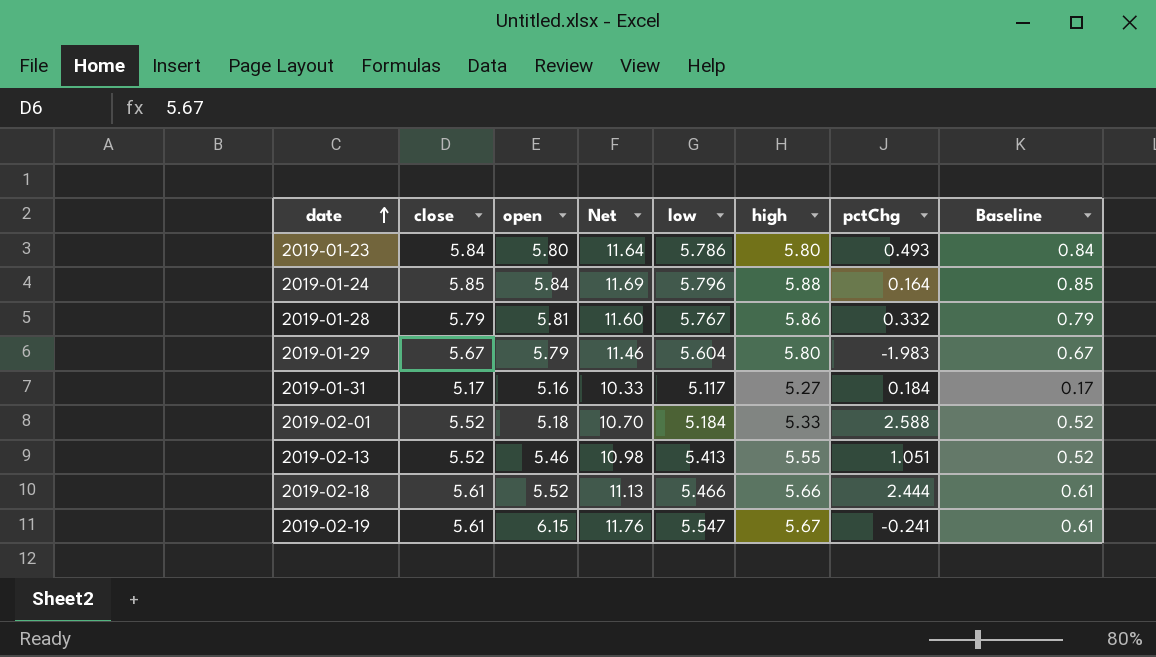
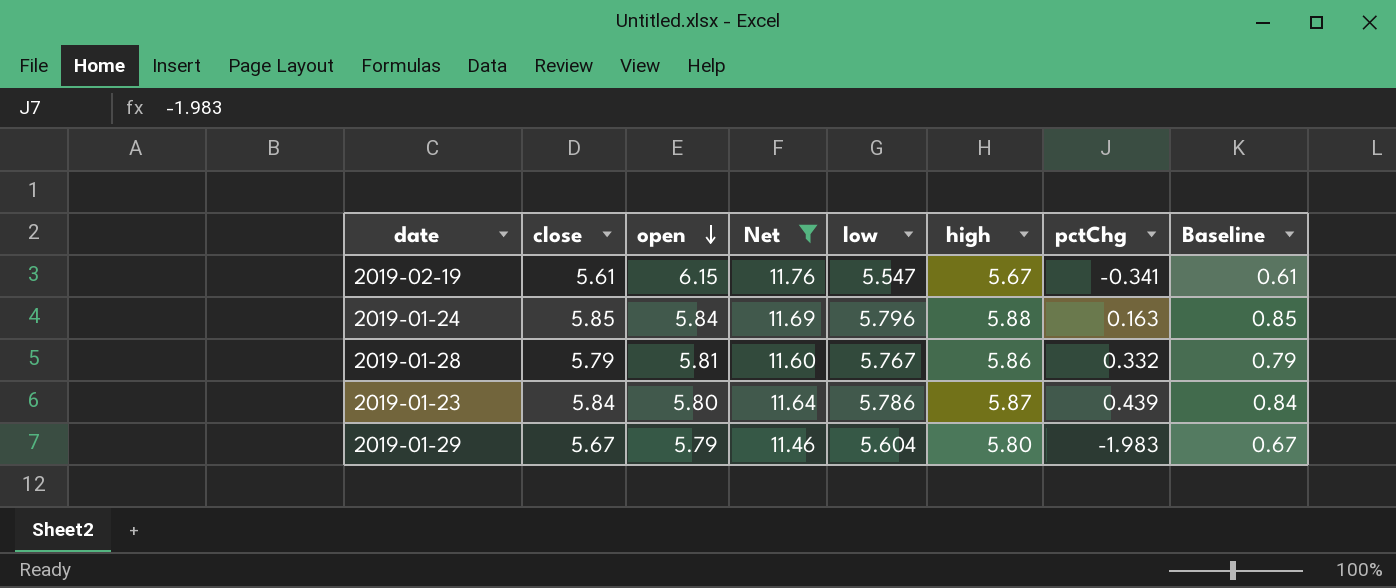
filter: none -> Net >= 11.46
row order: date ascending -> open descending
2019-02-19 | pctChg: -0.241 -> -0.341
2019-01-24 | pctChg: 0.164 -> 0.163
2019-01-23 | high: 5.80 -> 5.87
2019-01-23 | pctChg: 0.493 -> 0.439

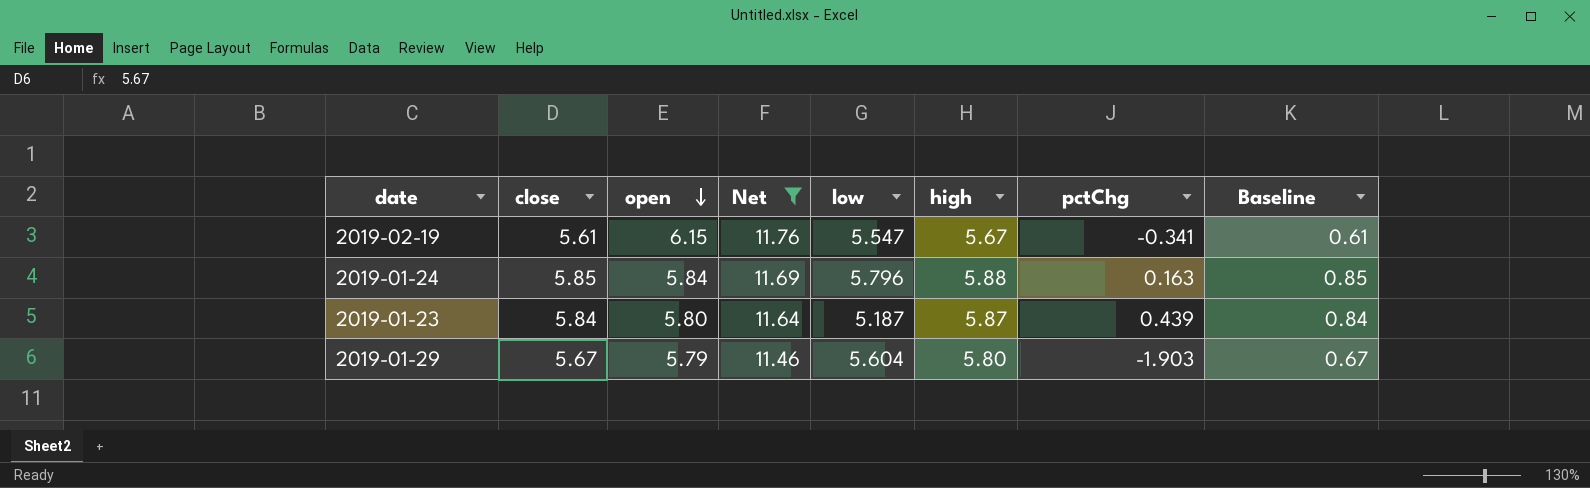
row 2019-01-28: 5.79 | 5.81 | 11.60 | 5.767 | 5.86 | 0.332 | 0.79 -> none
2019-01-23 | low: 5.786 -> 5.187
2019-01-29 | pctChg: -1.983 -> -1.903

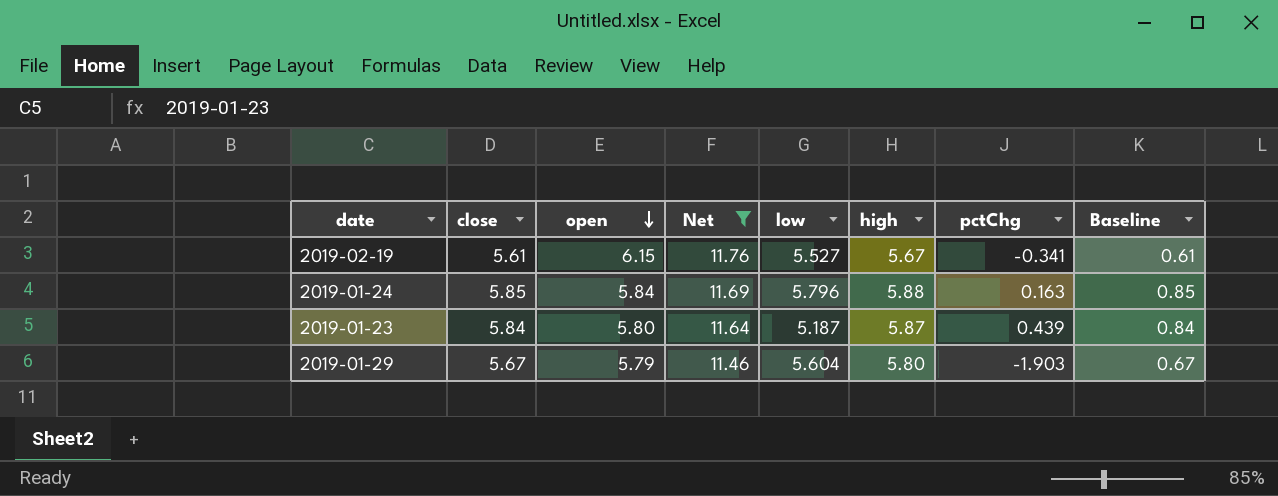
2019-02-19 | low: 5.547 -> 5.527

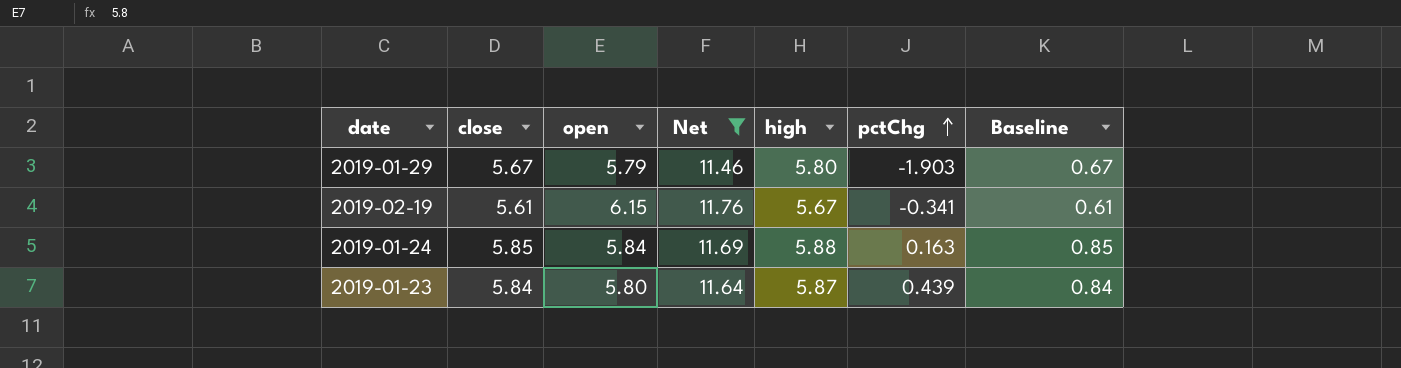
row order: open descending -> pctChg ascending
column low | position: 5 -> none

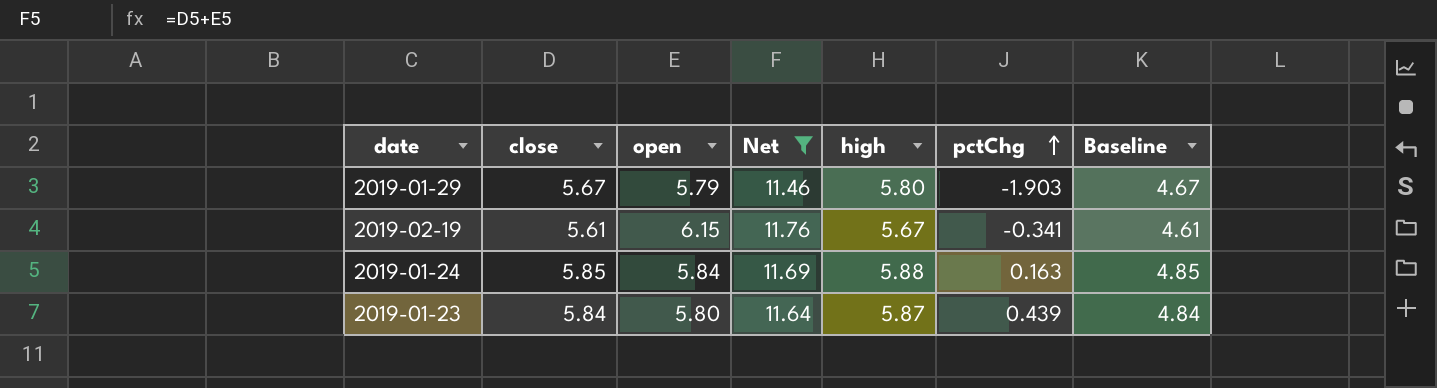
column Baseline | formula: [close] - 5 -> [close] - 1

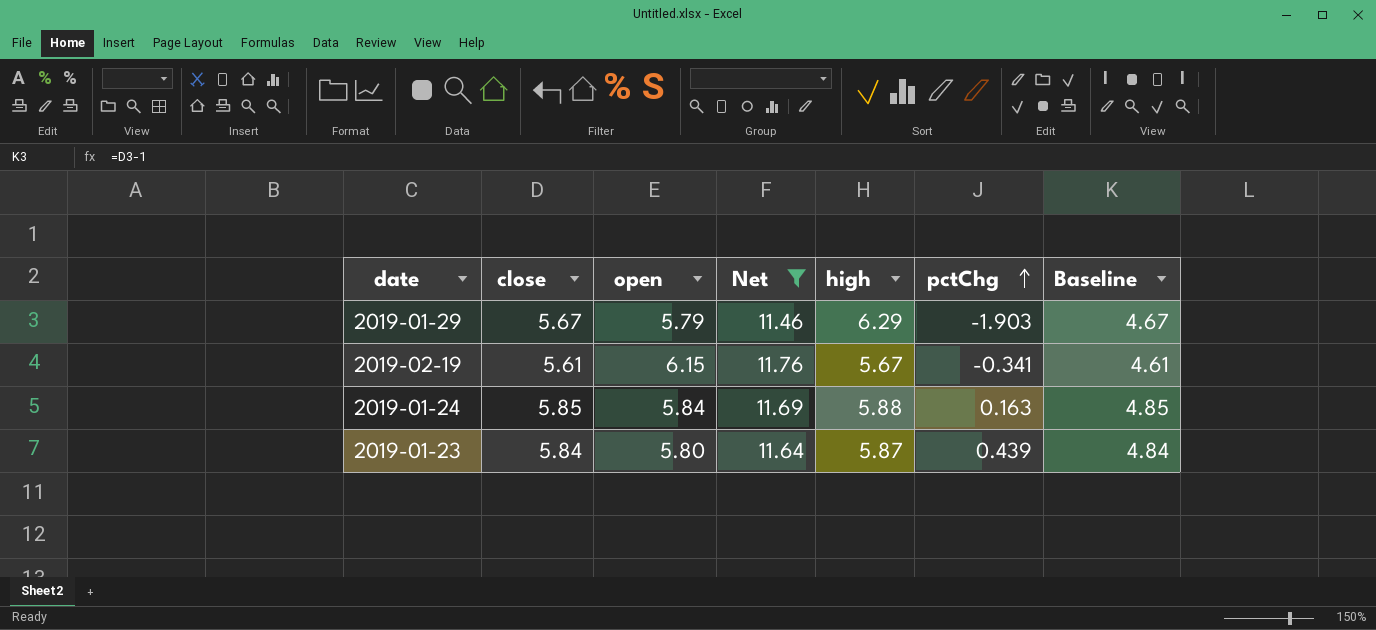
2019-01-29 | high: 5.80 -> 6.29

